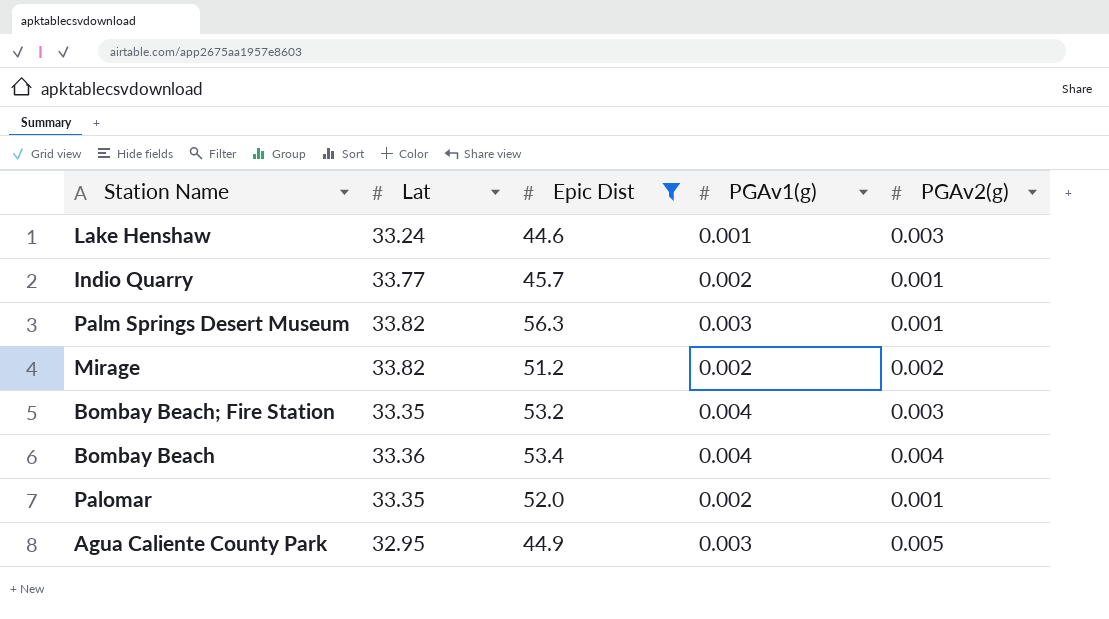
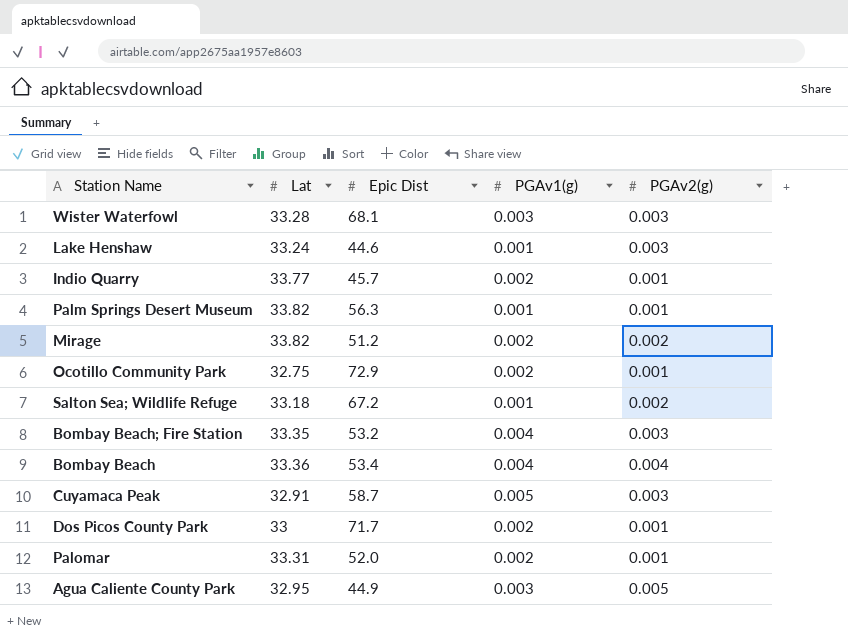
filter: Epic Dist <= 56.3 -> none
Palm Springs Desert Museum | PGAv1(g): 0.003 -> 0.001
Palomar | Lat: 33.35 -> 33.31

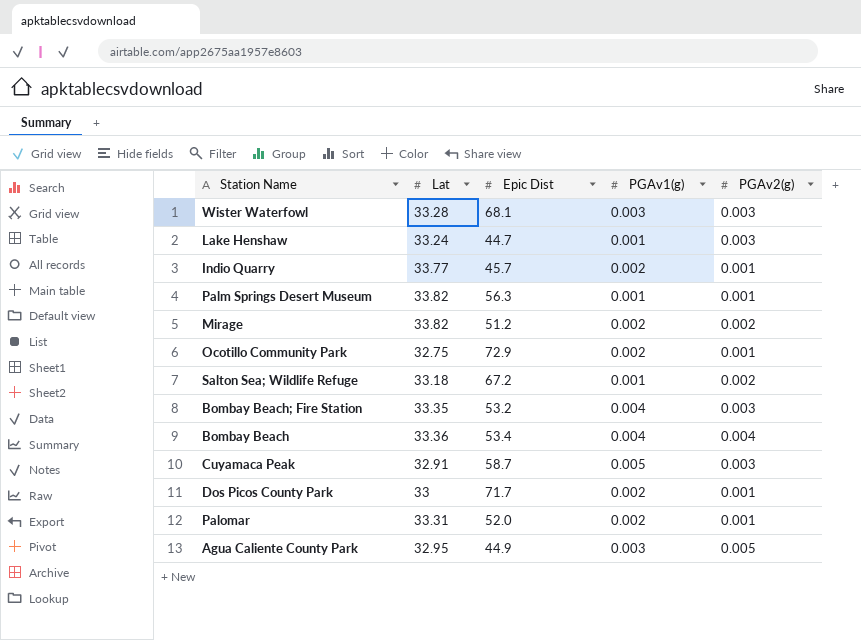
Lake Henshaw | Epic Dist: 44.6 -> 44.7

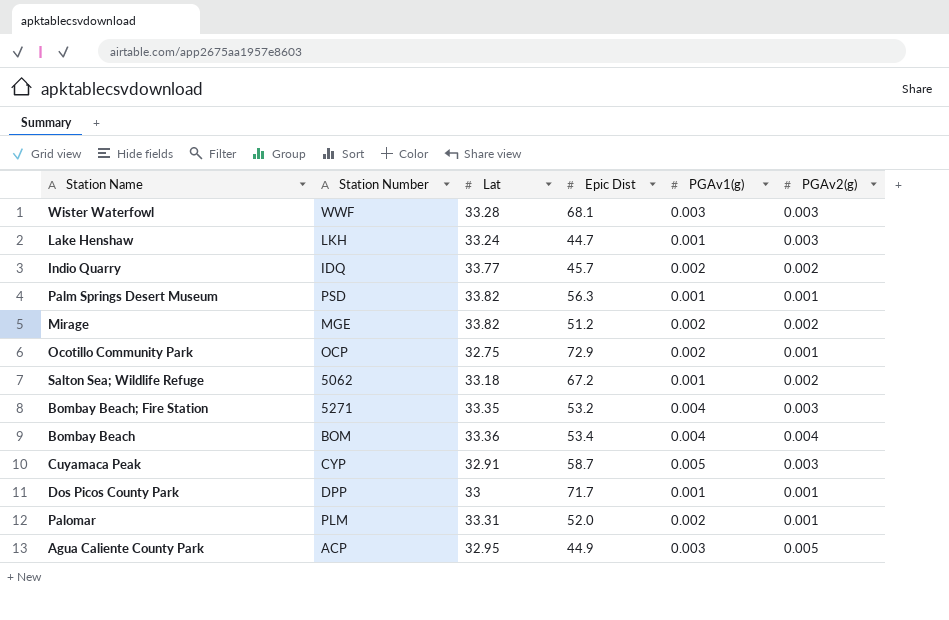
column Station Number | position: none -> 2
Indio Quarry | PGAv2(g): 0.001 -> 0.002
Dos Picos County Park | PGAv1(g): 0.002 -> 0.001

